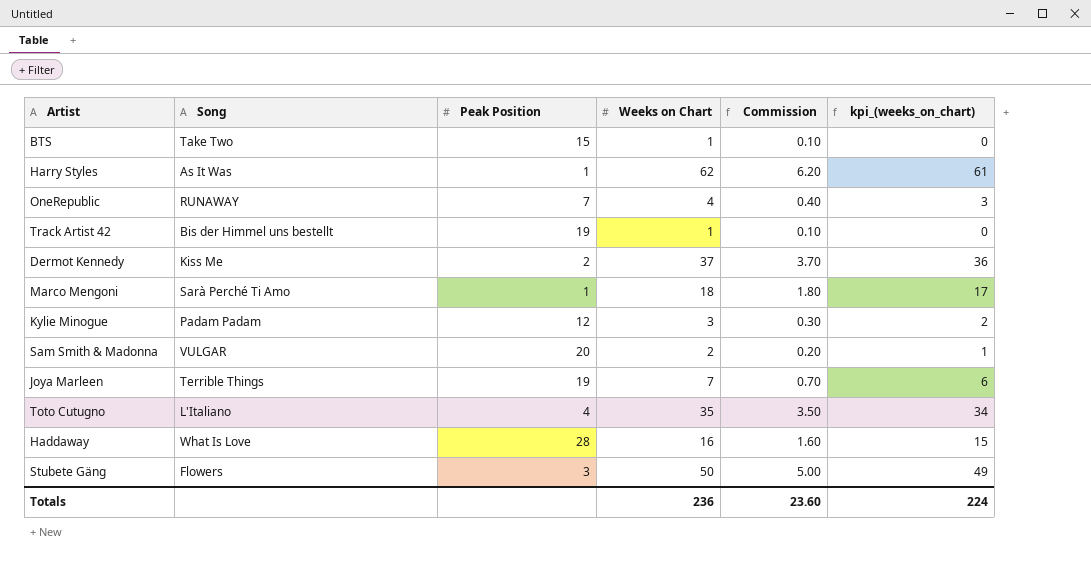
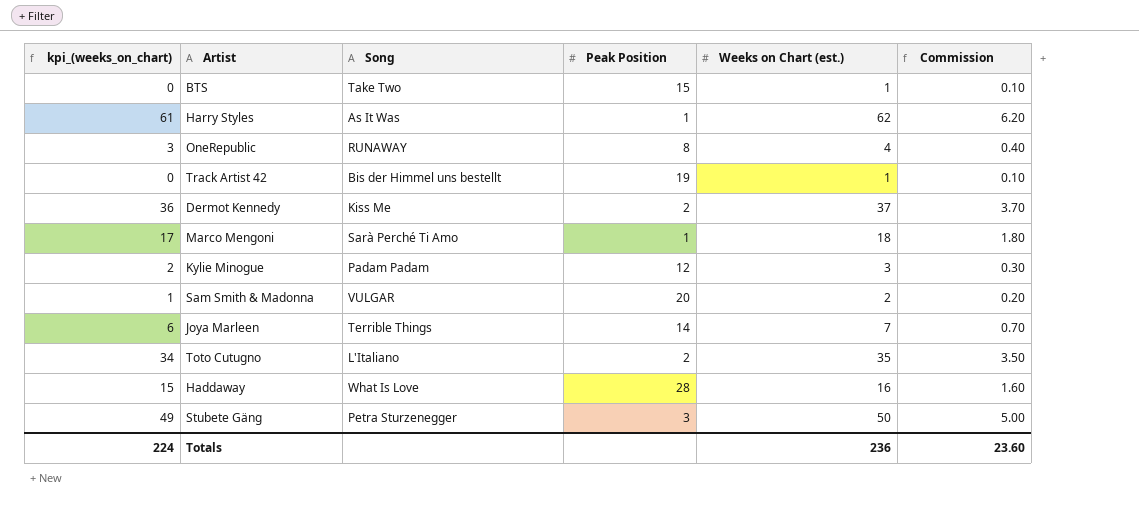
column kpi_(weeks_on_chart) | position: 6 -> 1
column name: Weeks on Chart -> Weeks on Chart (est.)
OneRepublic | Peak Position: 7 -> 8
Joya Marleen | Peak Position: 19 -> 14
Toto Cutugno | Peak Position: 4 -> 2
Stubete Gäng | Song: Flowers -> Petra Sturzenegger

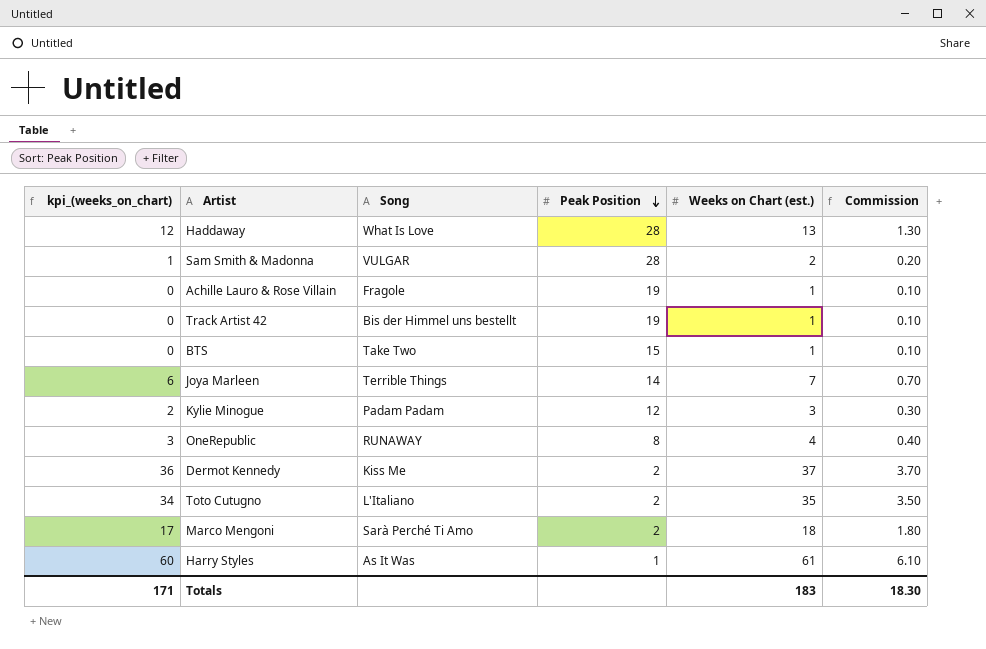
row order: none -> Peak Position descending
row Stubete Gäng: 49 | Petra Sturzenegger | 3 | 50 | 5.00 -> none
Haddaway | kpi_(weeks_on_chart): 15 -> 12
Haddaway | Weeks on Chart (est.): 16 -> 13
Haddaway | Commission: 1.60 -> 1.30
Sam Smith & Madonna | Peak Position: 20 -> 28
row Achille Lauro & Rose Villain: none -> 0 | Fragole | 19 | 1 | 0.10
Marco Mengoni | Peak Position: 1 -> 2
Harry Styles | kpi_(weeks_on_chart): 61 -> 60
Harry Styles | Weeks on Chart (est.): 62 -> 61
Harry Styles | Commission: 6.20 -> 6.10
Totals | kpi_(weeks_on_chart): 224 -> 171
Totals | Weeks on Chart (est.): 236 -> 183
Totals | Commission: 23.60 -> 18.30

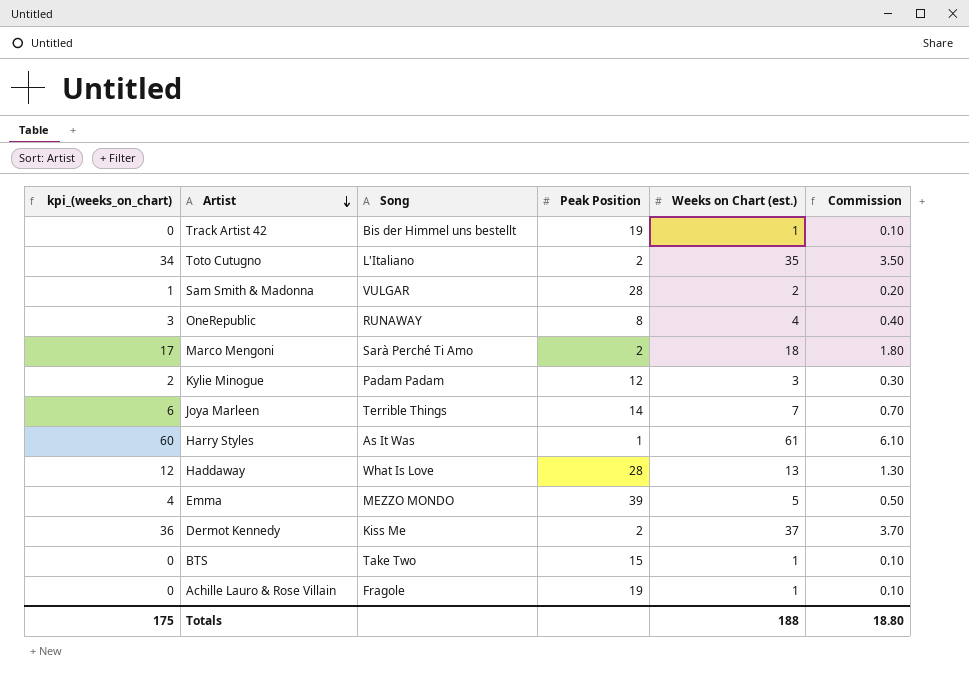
row order: Peak Position descending -> Artist descending
row Emma: none -> 4 | MEZZO MONDO | 39 | 5 | 0.50
Totals | kpi_(weeks_on_chart): 171 -> 175
Totals | Weeks on Chart (est.): 183 -> 188
Totals | Commission: 18.30 -> 18.80

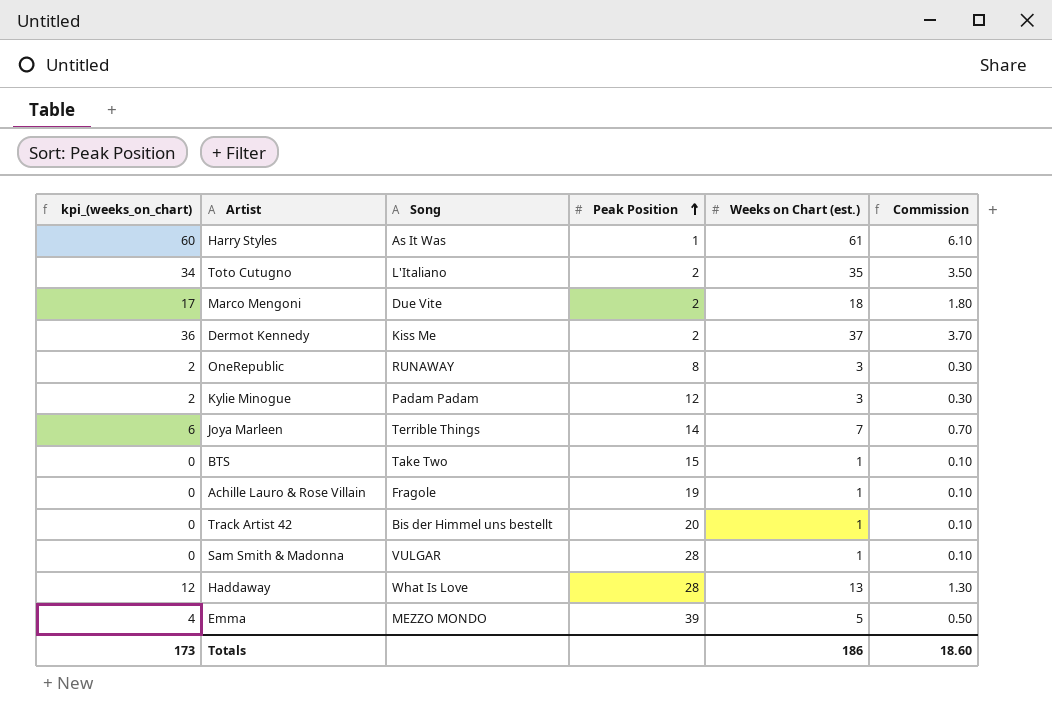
row order: Artist descending -> Peak Position ascending
Marco Mengoni | Song: Sarà Perché Ti Amo -> Due Vite
OneRepublic | kpi_(weeks_on_chart): 3 -> 2
OneRepublic | Weeks on Chart (est.): 4 -> 3
OneRepublic | Commission: 0.40 -> 0.30
Track Artist 42 | Peak Position: 19 -> 20
Sam Smith & Madonna | kpi_(weeks_on_chart): 1 -> 0
Sam Smith & Madonna | Weeks on Chart (est.): 2 -> 1
Sam Smith & Madonna | Commission: 0.20 -> 0.10
Totals | kpi_(weeks_on_chart): 175 -> 173
Totals | Weeks on Chart (est.): 188 -> 186
Totals | Commission: 18.80 -> 18.60

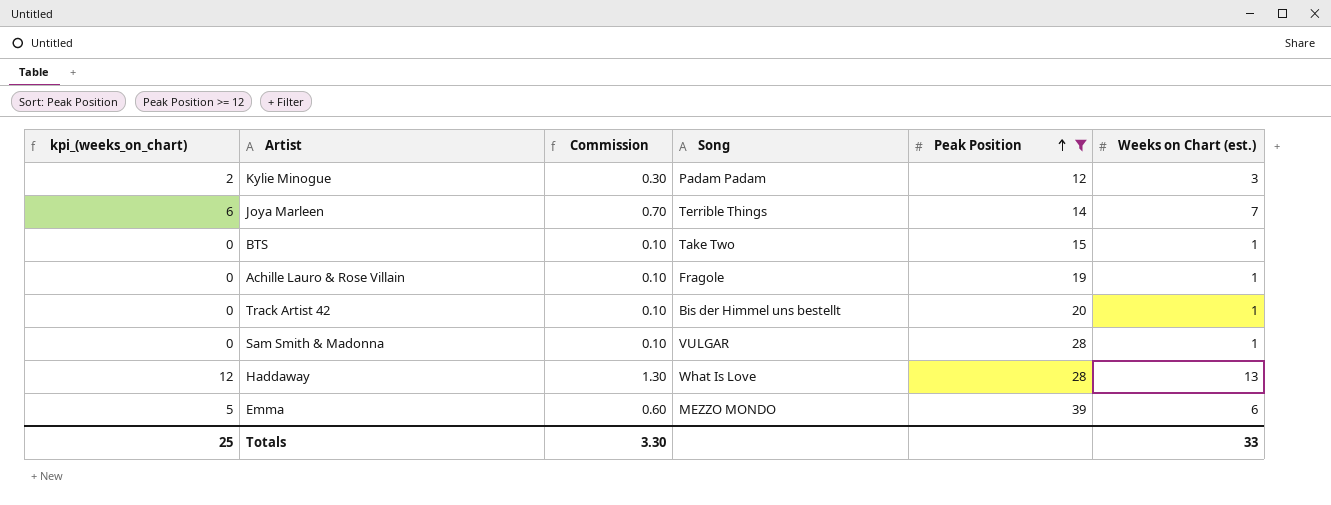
filter: none -> Peak Position >= 12
column Commission | position: 6 -> 3
Emma | kpi_(weeks_on_chart): 4 -> 5
Emma | Commission: 0.50 -> 0.60
Emma | Weeks on Chart (est.): 5 -> 6
Totals | kpi_(weeks_on_chart): 173 -> 25
Totals | Commission: 18.60 -> 3.30
Totals | Weeks on Chart (est.): 186 -> 33

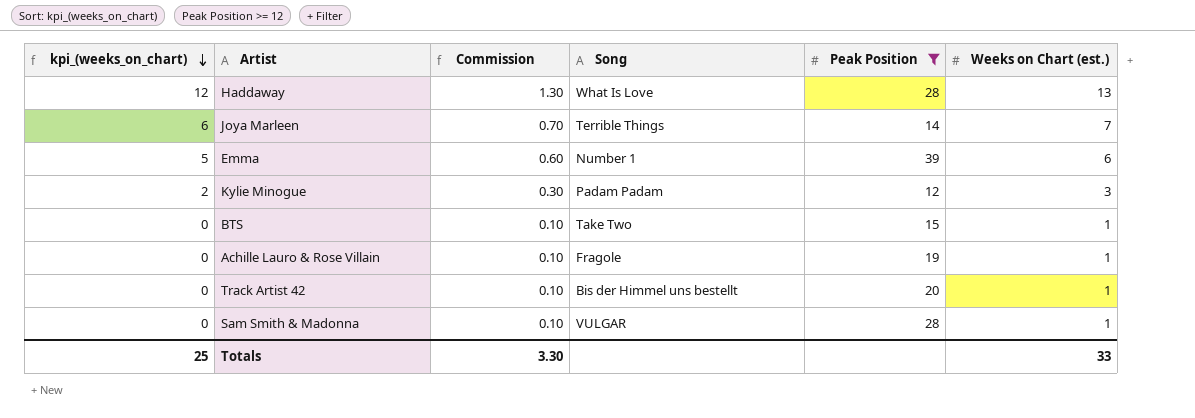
row order: Peak Position ascending -> kpi_(weeks_on_chart) descending
Emma | Song: MEZZO MONDO -> Number 1

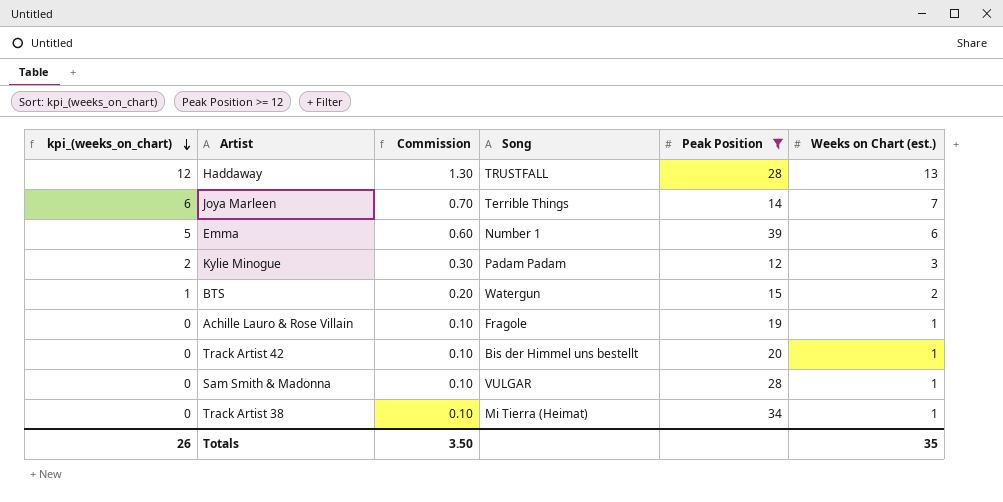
Haddaway | Song: What Is Love -> TRUSTFALL
BTS | kpi_(weeks_on_chart): 0 -> 1
BTS | Commission: 0.10 -> 0.20
BTS | Song: Take Two -> Watergun
BTS | Weeks on Chart (est.): 1 -> 2
row Track Artist 38: none -> 0 | 0.10 | Mi Tierra (Heimat) | 34 | 1
Totals | kpi_(weeks_on_chart): 25 -> 26
Totals | Commission: 3.30 -> 3.50
Totals | Weeks on Chart (est.): 33 -> 35

